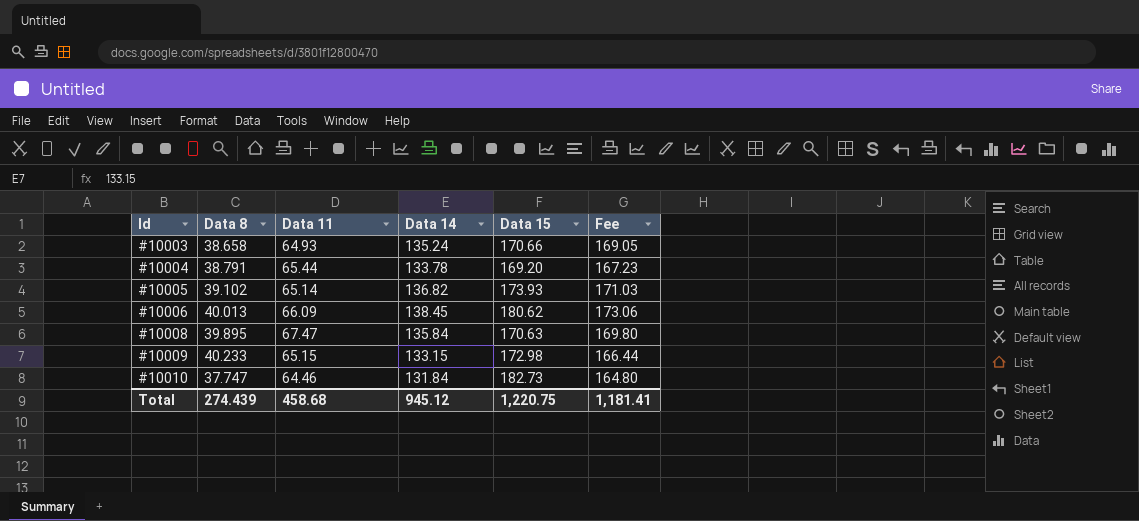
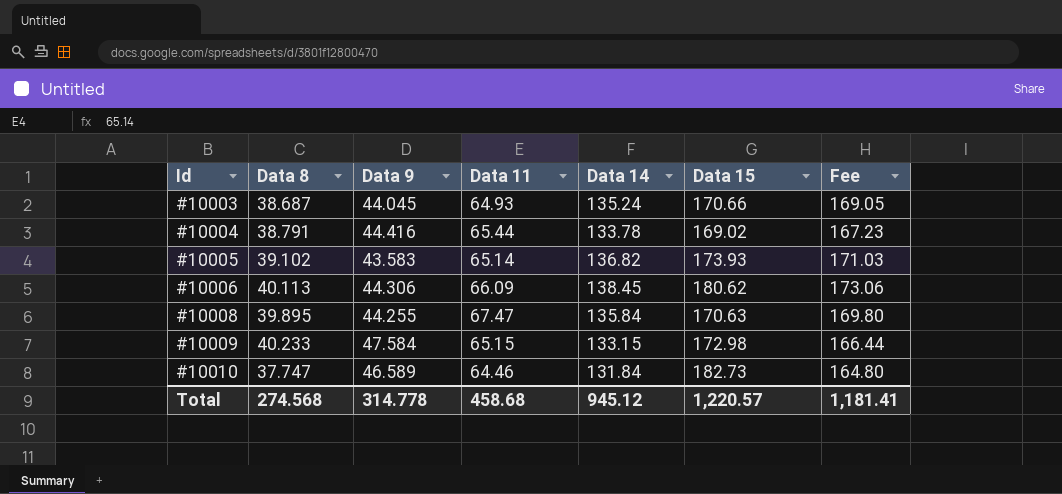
column Data 9 | position: none -> 3
#10003 | Data 8: 38.658 -> 38.687
#10004 | Data 15: 169.20 -> 169.02
#10006 | Data 8: 40.013 -> 40.113
Total | Data 8: 274.439 -> 274.568
Total | Data 15: 1,220.75 -> 1,220.57

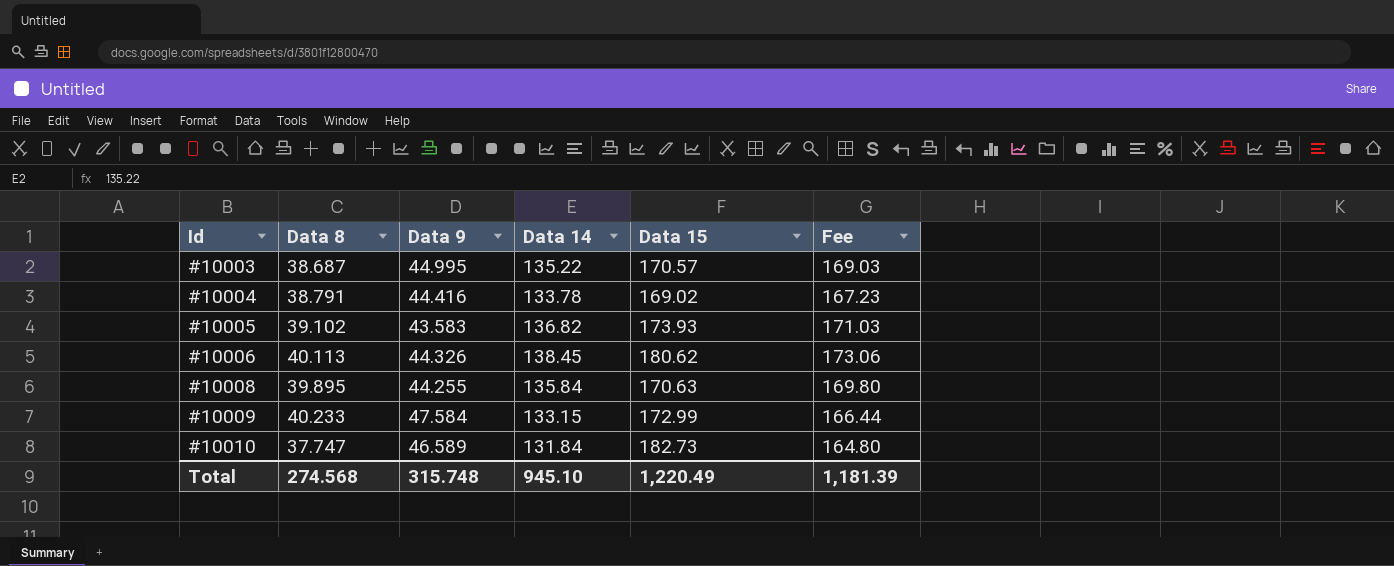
column Data 11 | position: 4 -> none
#10003 | Data 9: 44.045 -> 44.995
#10003 | Data 14: 135.24 -> 135.22
#10003 | Data 15: 170.66 -> 170.57
#10003 | Fee: 169.05 -> 169.03
#10006 | Data 9: 44.306 -> 44.326
#10009 | Data 15: 172.98 -> 172.99
Total | Data 9: 314.778 -> 315.748
Total | Data 14: 945.12 -> 945.10
Total | Data 15: 1,220.57 -> 1,220.49
Total | Fee: 1,181.41 -> 1,181.39

